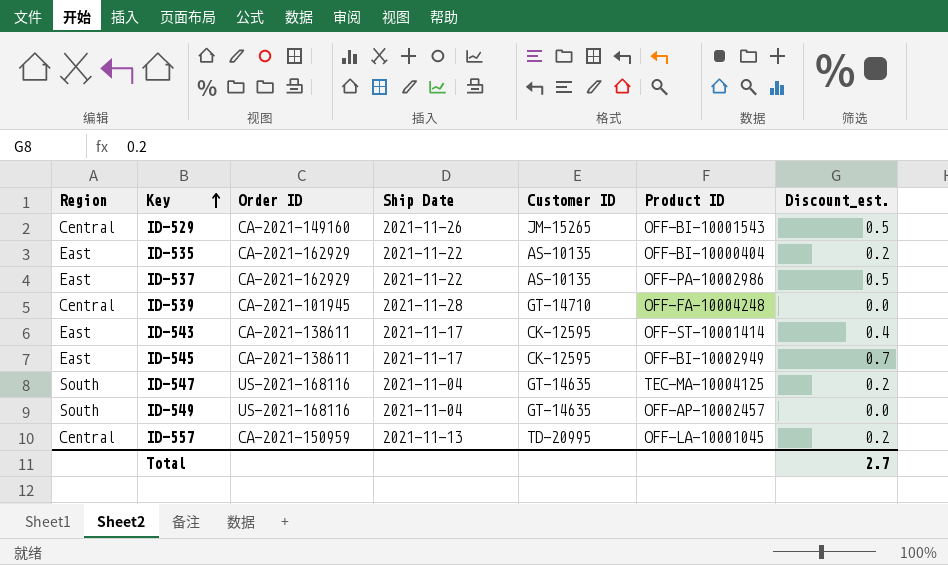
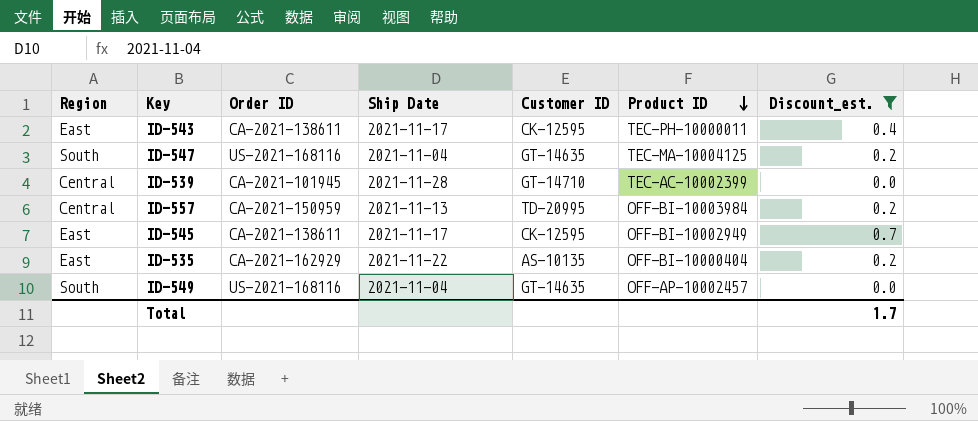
filter: none -> Discount_est. != 0.5
row order: Key ascending -> Product ID descending
ID-543 | Product ID: OFF-ST-10001414 -> TEC-PH-10000011
ID-539 | Product ID: OFF-FA-10004248 -> TEC-AC-10002399
ID-557 | Product ID: OFF-LA-10001045 -> OFF-BI-10003984
Total | Discount_est.: 2.7 -> 1.7

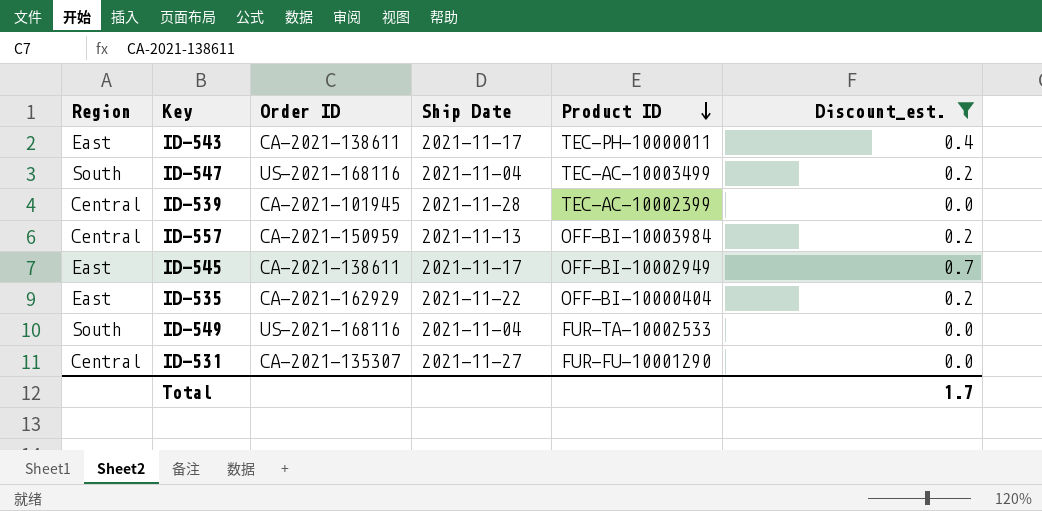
column Customer ID | position: 5 -> none
ID-547 | Product ID: TEC-MA-10004125 -> TEC-AC-10003499
ID-549 | Product ID: OFF-AP-10002457 -> FUR-TA-10002533
row ID-531: none -> Central | CA-2021-135307 | 2021-11-27 | FUR-FU-10001290 | 0.0

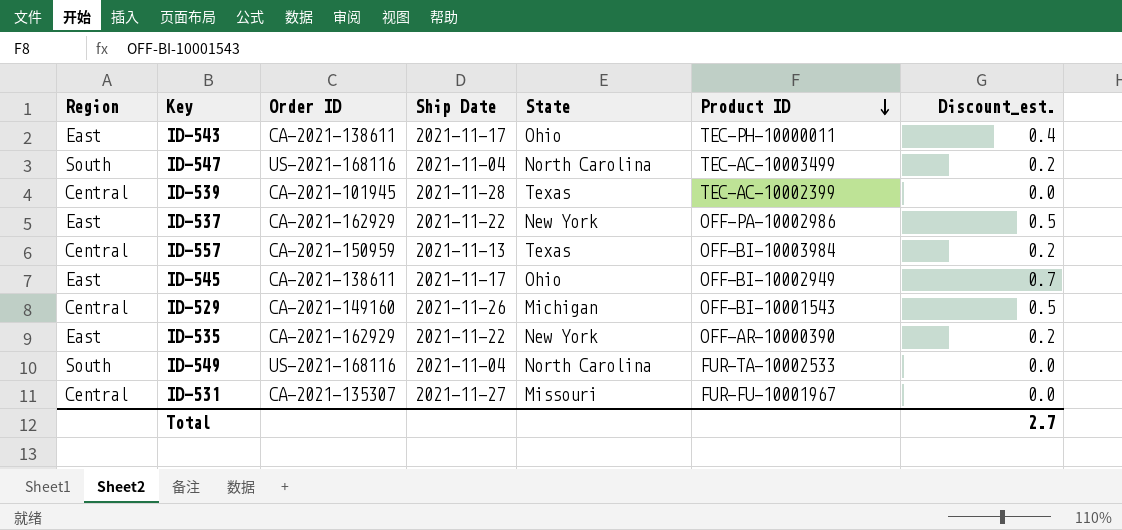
filter: Discount_est. != 0.5 -> none
column State | position: none -> 5
ID-535 | Product ID: OFF-BI-10000404 -> OFF-AR-10000390
ID-531 | Product ID: FUR-FU-10001290 -> FUR-FU-10001967
Total | Discount_est.: 1.7 -> 2.7

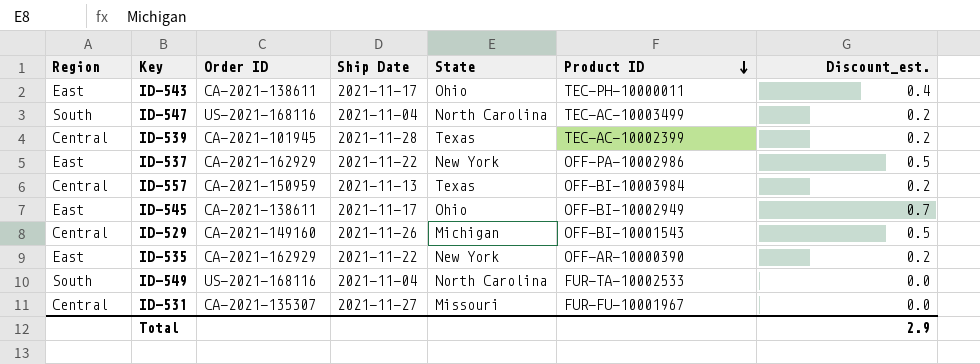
ID-539 | Discount_est.: 0.0 -> 0.2
Total | Discount_est.: 2.7 -> 2.9

